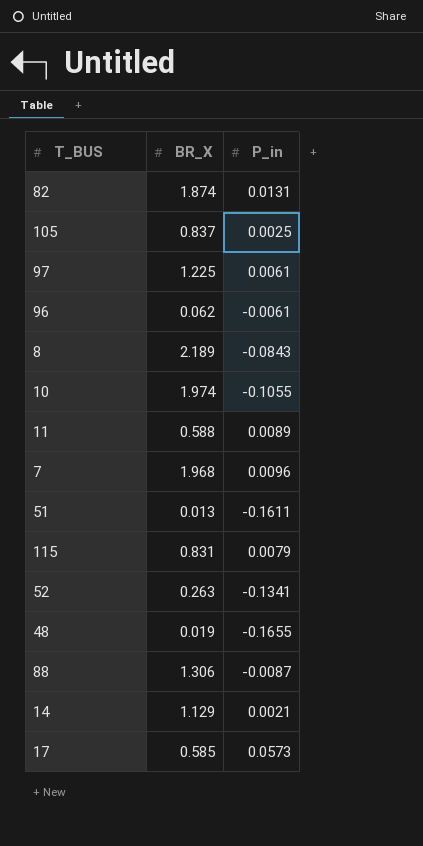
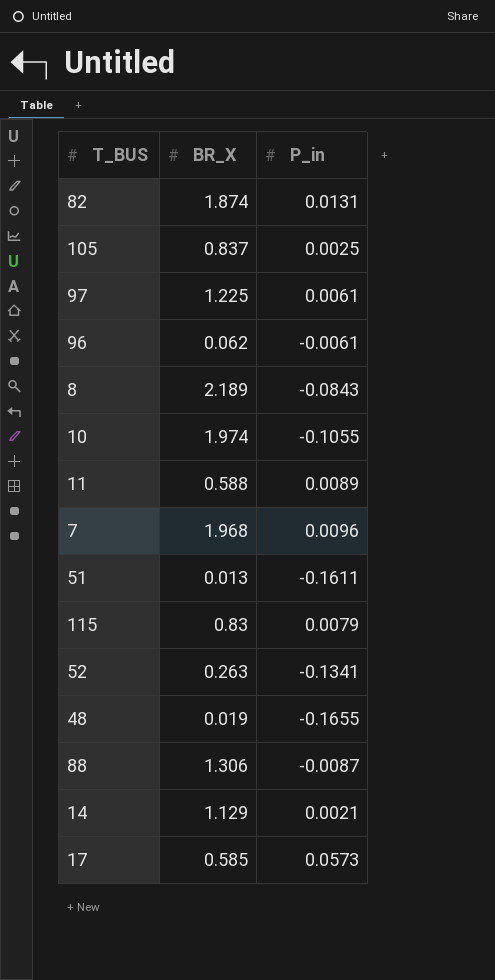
115 | BR_X: 0.831 -> 0.83

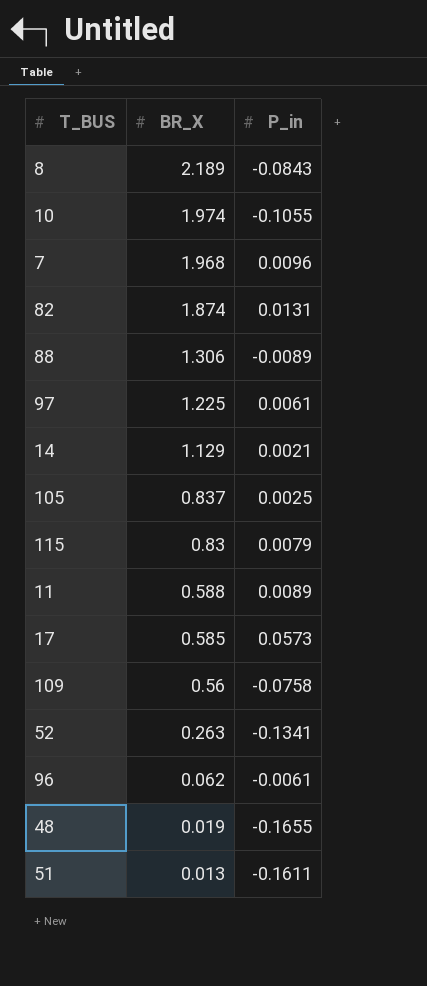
row order: none -> BR_X descending
88 | P_in: -0.0087 -> -0.0089
row 109: none -> 0.56 | -0.0758

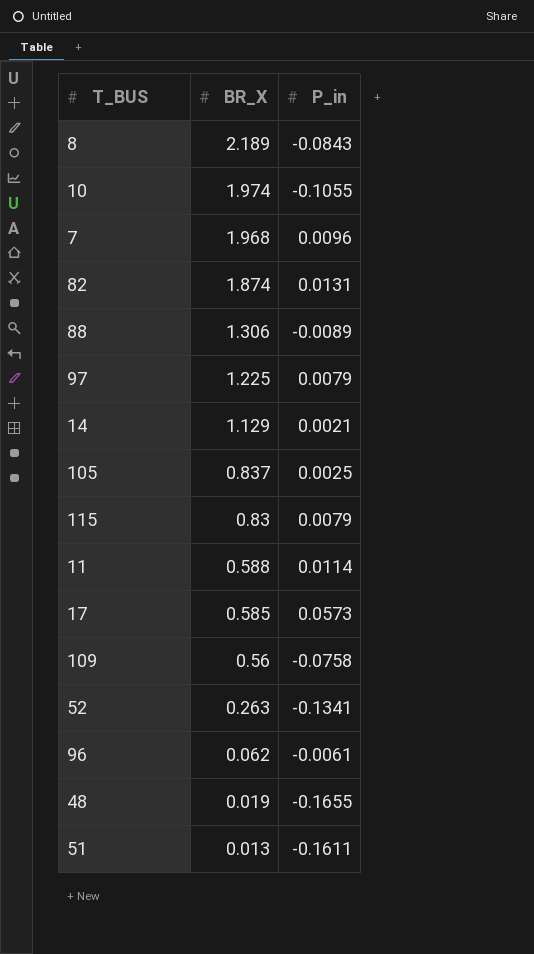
97 | P_in: 0.0061 -> 0.0079
11 | P_in: 0.0089 -> 0.0114

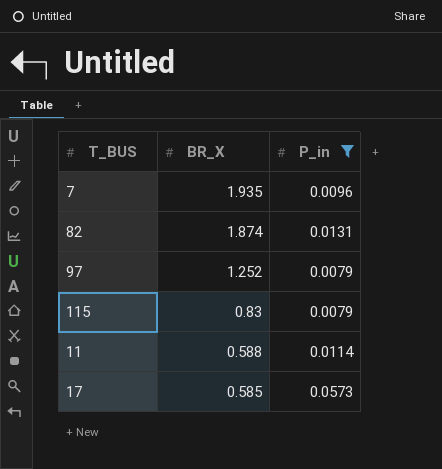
filter: none -> P_in >= 0.0079
7 | BR_X: 1.968 -> 1.935
97 | BR_X: 1.225 -> 1.252

